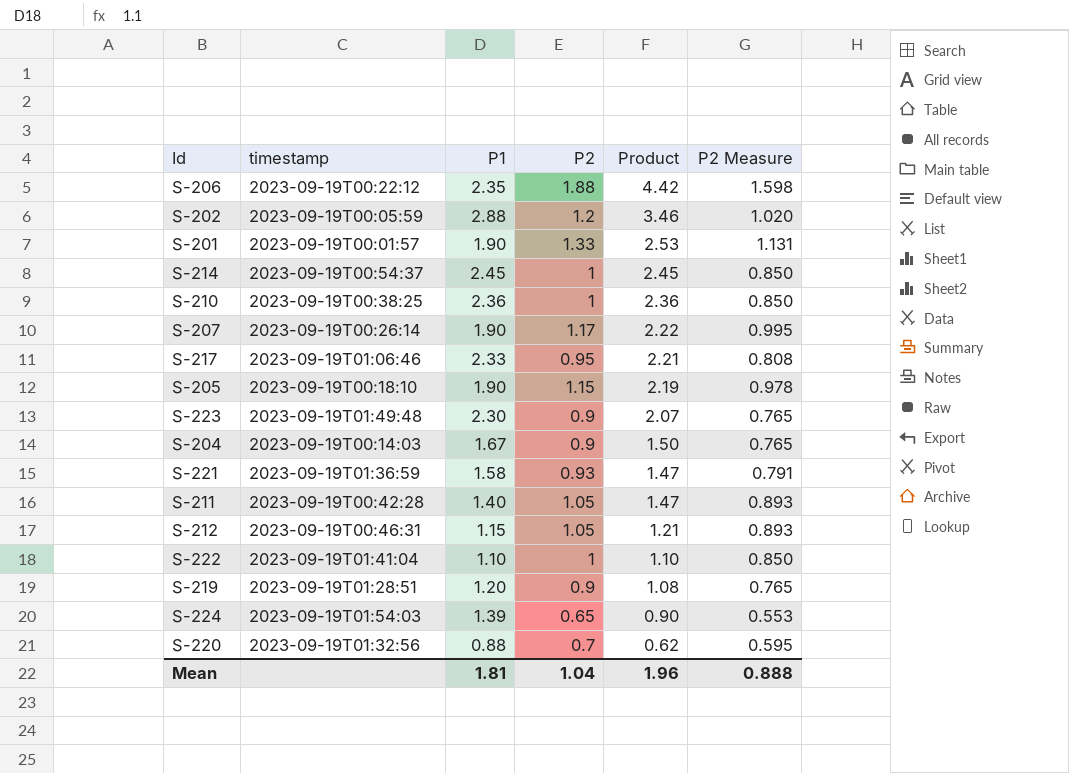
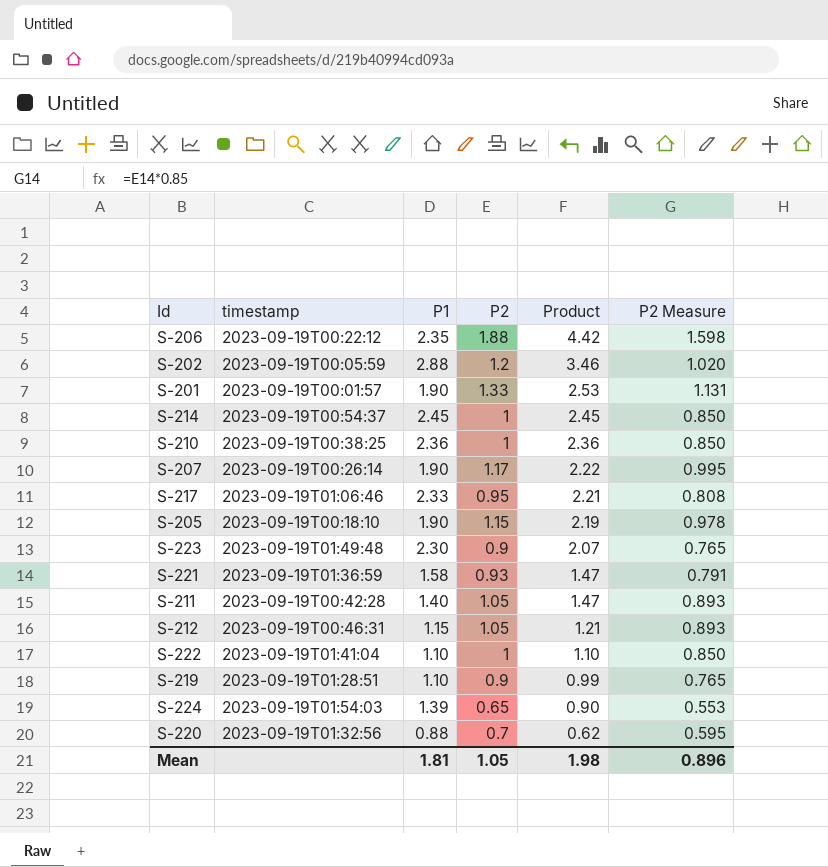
row S-204: 2023-09-19T00:14:03 | 1.67 | 0.9 | 1.50 | 0.765 -> none
S-219 | P1: 1.20 -> 1.10
S-219 | Product: 1.08 -> 0.99
Mean | P2: 1.04 -> 1.05
Mean | Product: 1.96 -> 1.98
Mean | P2 Measure: 0.888 -> 0.896

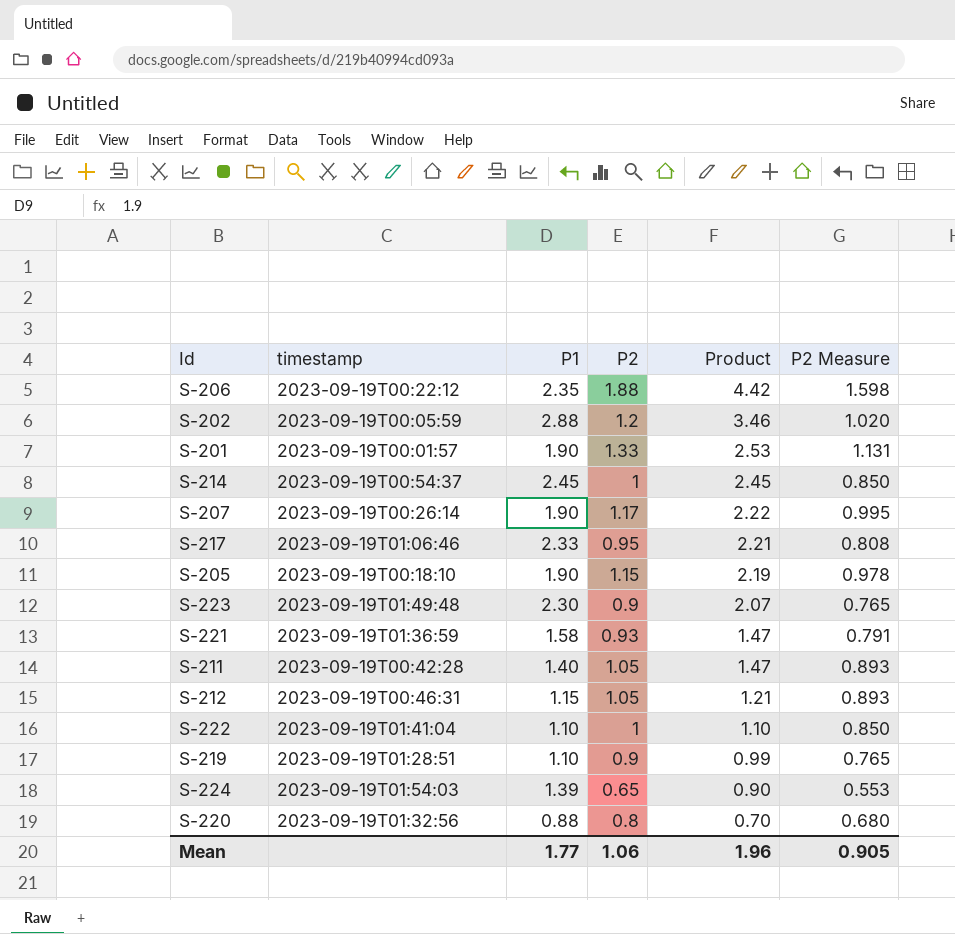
row S-210: 2023-09-19T00:38:25 | 2.36 | 1 | 2.36 | 0.850 -> none
S-220 | P2: 0.7 -> 0.8
S-220 | Product: 0.62 -> 0.70
S-220 | P2 Measure: 0.595 -> 0.680
Mean | P1: 1.81 -> 1.77
Mean | P2: 1.05 -> 1.06
Mean | Product: 1.98 -> 1.96
Mean | P2 Measure: 0.896 -> 0.905

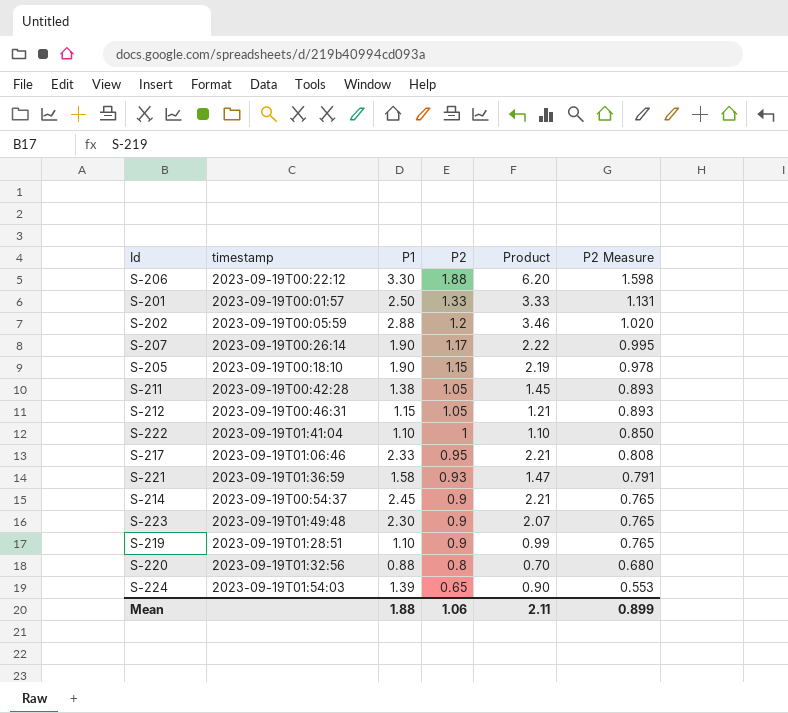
row order: Product descending -> P2 descending
S-206 | P1: 2.35 -> 3.30
S-206 | Product: 4.42 -> 6.20
S-201 | P1: 1.90 -> 2.50
S-201 | Product: 2.53 -> 3.33
S-211 | P1: 1.40 -> 1.38
S-211 | Product: 1.47 -> 1.45
S-214 | P2: 1 -> 0.9
S-214 | Product: 2.45 -> 2.21
S-214 | P2 Measure: 0.850 -> 0.765
Mean | P1: 1.77 -> 1.88
Mean | Product: 1.96 -> 2.11
Mean | P2 Measure: 0.905 -> 0.899

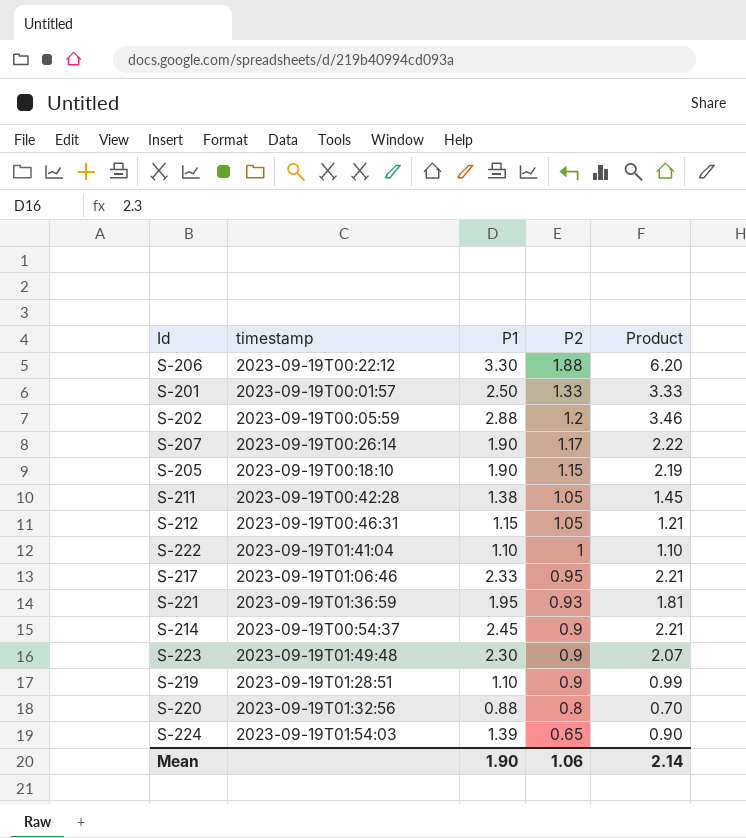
column P2 Measure | formula: [P2] * 0.85 -> none
S-221 | P1: 1.58 -> 1.95
S-221 | Product: 1.47 -> 1.81
Mean | P1: 1.88 -> 1.90
Mean | Product: 2.11 -> 2.14

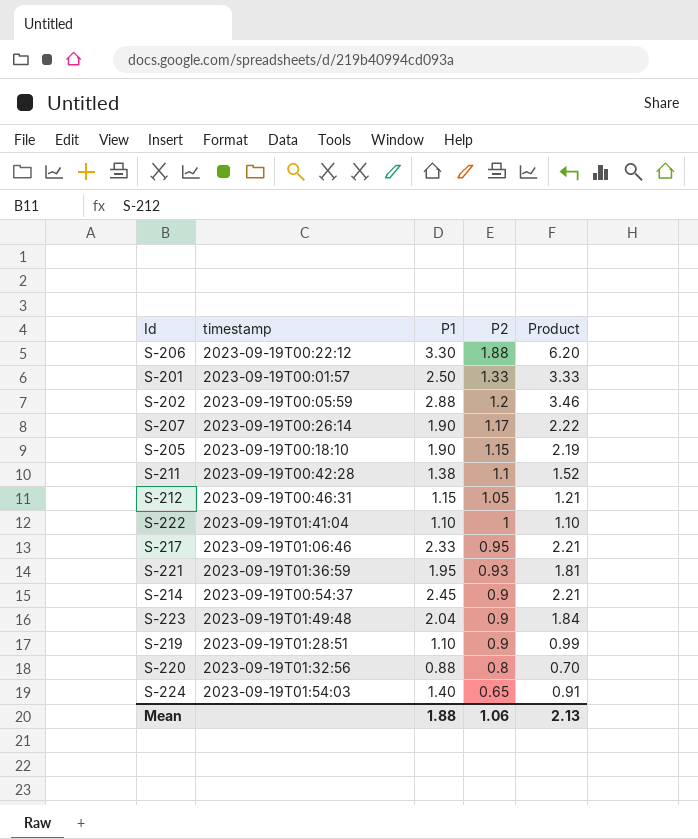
S-211 | P2: 1.05 -> 1.1
S-211 | Product: 1.45 -> 1.52
S-223 | P1: 2.30 -> 2.04
S-223 | Product: 2.07 -> 1.84
S-224 | P1: 1.39 -> 1.40
S-224 | Product: 0.90 -> 0.91
Mean | P1: 1.90 -> 1.88
Mean | Product: 2.14 -> 2.13

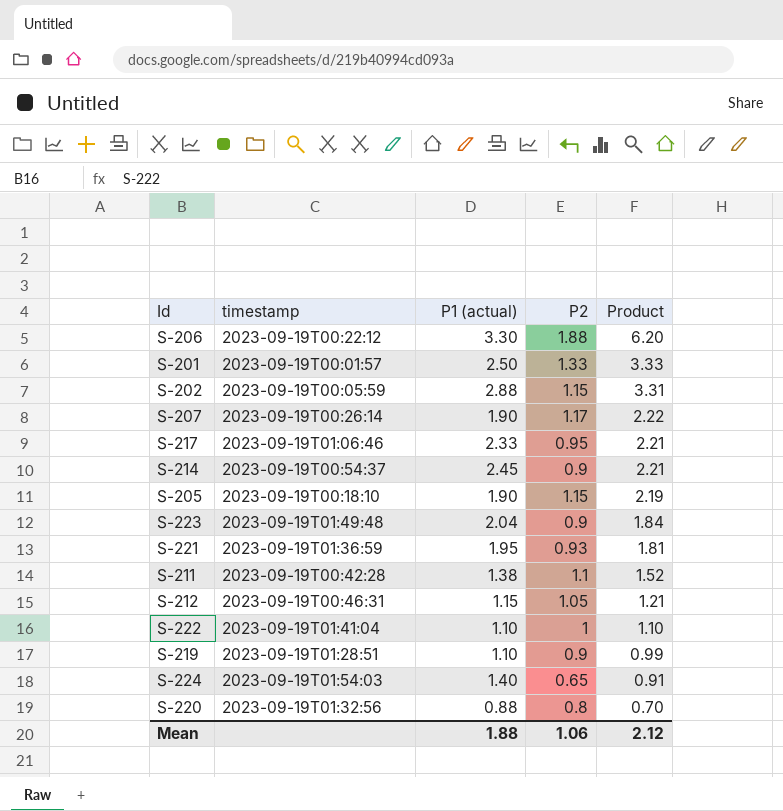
row order: P2 descending -> Product descending
column name: P1 -> P1 (actual)
S-202 | P2: 1.2 -> 1.15
S-202 | Product: 3.46 -> 3.31
Mean | Product: 2.13 -> 2.12

